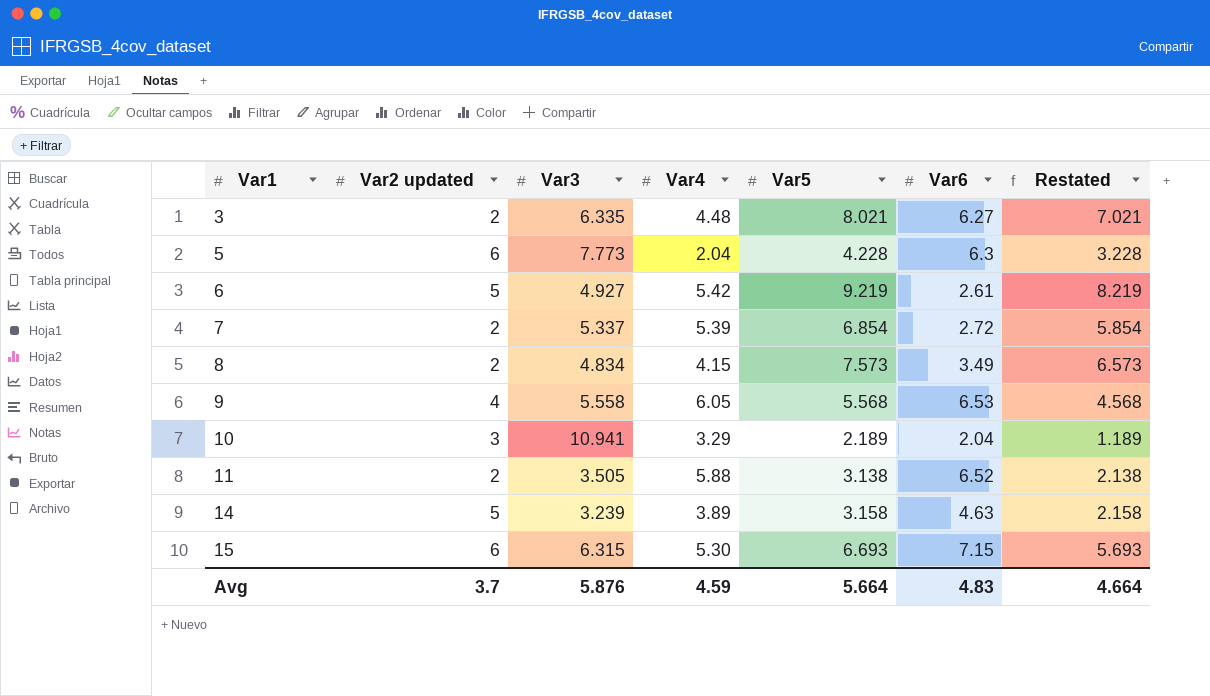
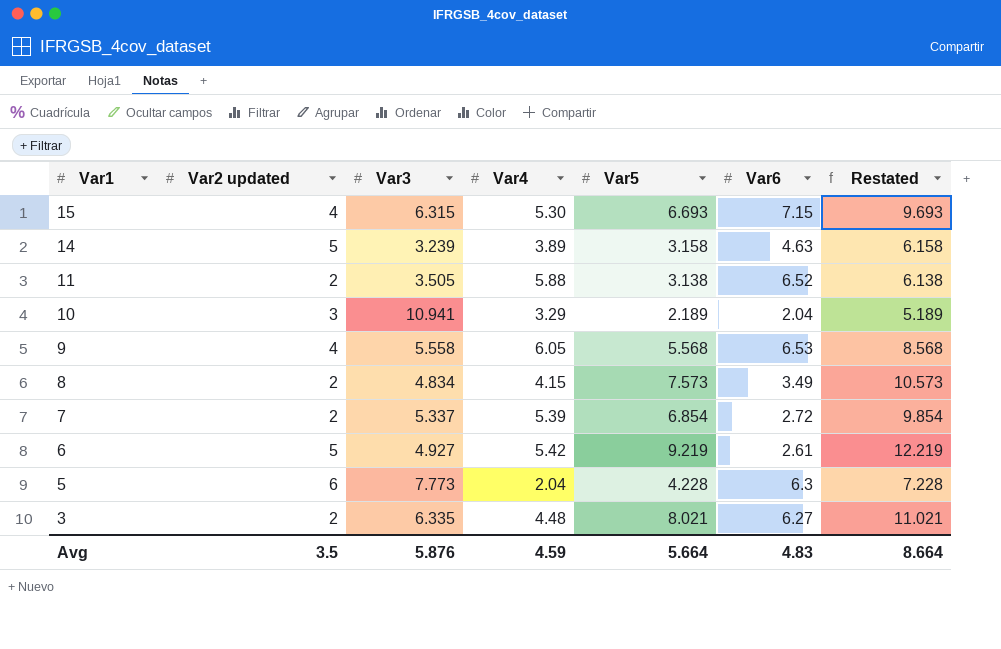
row order: Var1 ascending -> Var1 descending
column Restated | formula: [Var5] - 1 -> [Var5] + 3
15 | Var2 updated: 6 -> 4
Avg | Var2 updated: 3.7 -> 3.5
Avg | Restated: 4.664 -> 8.664

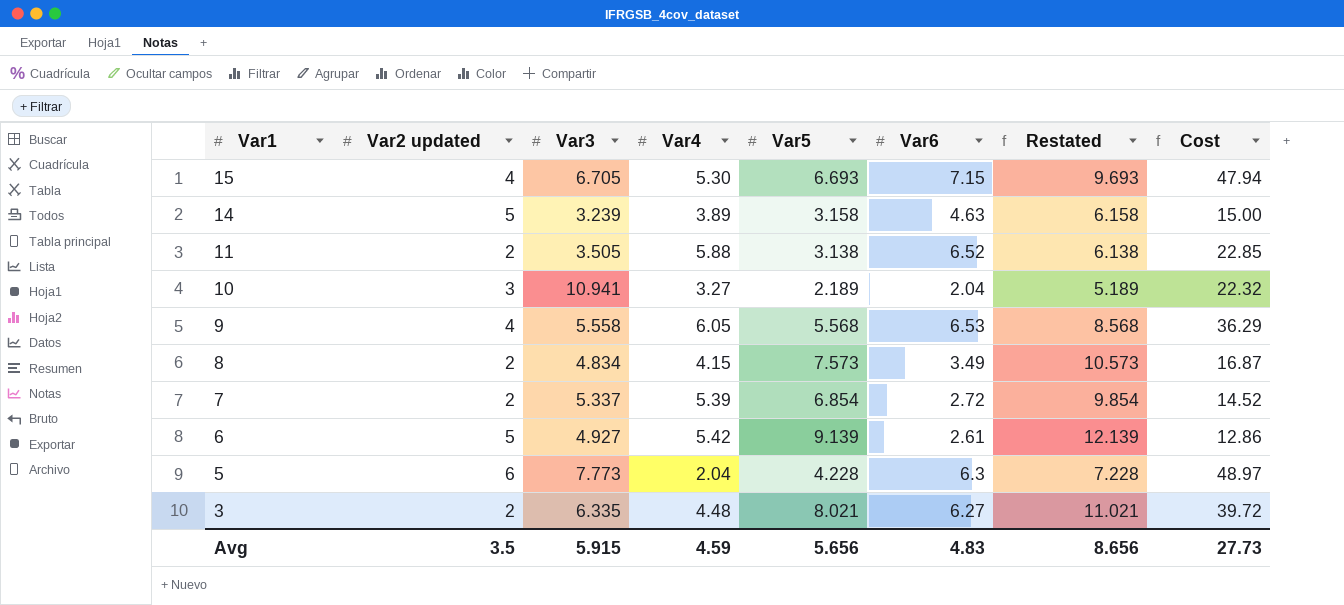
column Cost | formula: none -> [Var3] * [Var6]
15 | Var3: 6.315 -> 6.705
10 | Var4: 3.29 -> 3.27
6 | Var5: 9.219 -> 9.139
6 | Restated: 12.219 -> 12.139
Avg | Var3: 5.876 -> 5.915
Avg | Var5: 5.664 -> 5.656
Avg | Restated: 8.664 -> 8.656

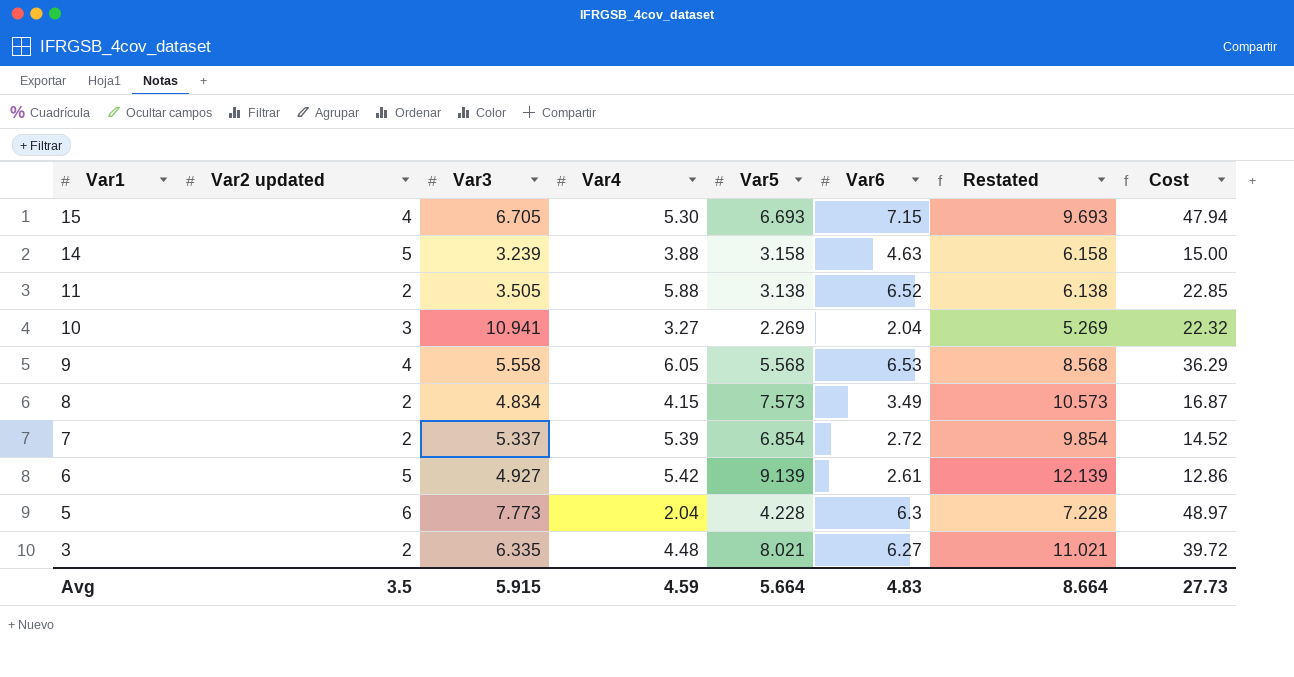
14 | Var4: 3.89 -> 3.88
10 | Var5: 2.189 -> 2.269
10 | Restated: 5.189 -> 5.269
Avg | Var5: 5.656 -> 5.664
Avg | Restated: 8.656 -> 8.664

